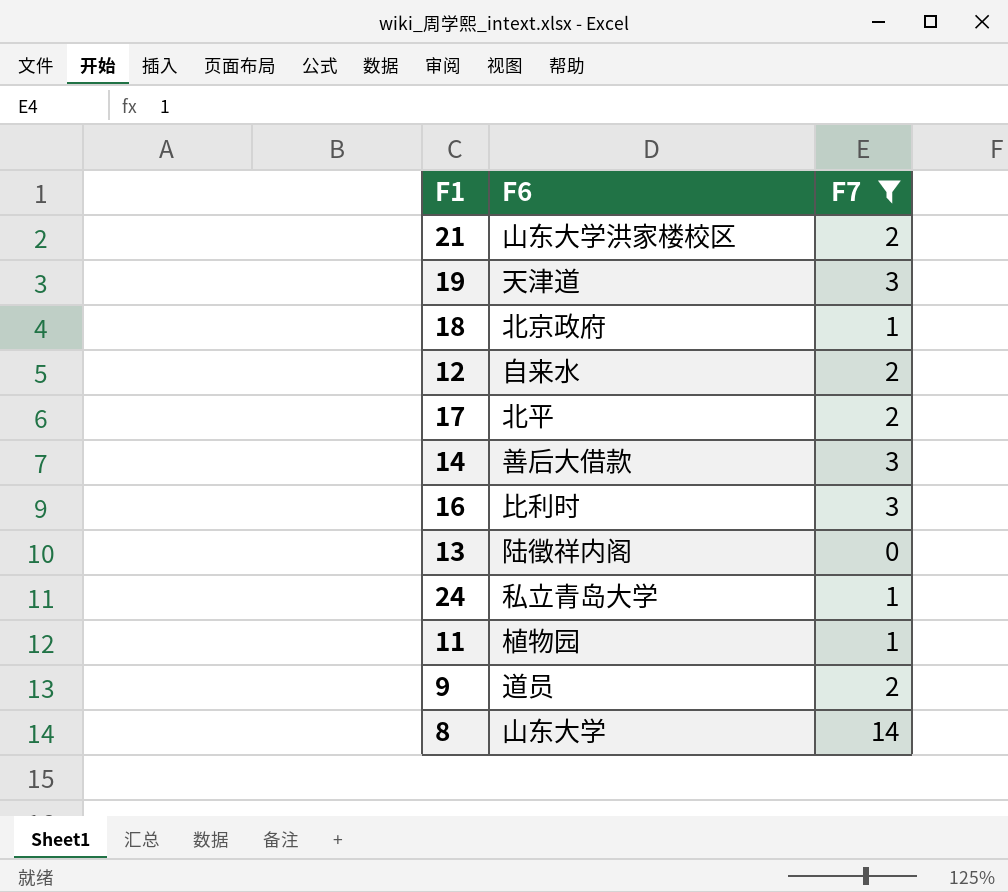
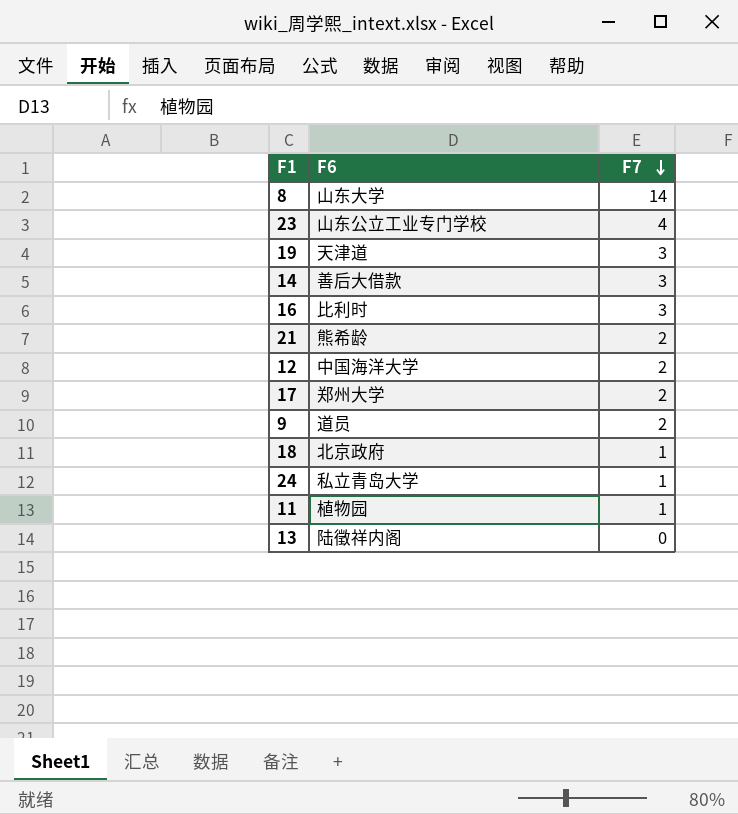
filter: F7 != 4 -> none
row order: none -> F7 descending
21 | F6: 山东大学洪家楼校区 -> 熊希龄
12 | F6: 自来水 -> 中国海洋大学
17 | F6: 北平 -> 郑州大学

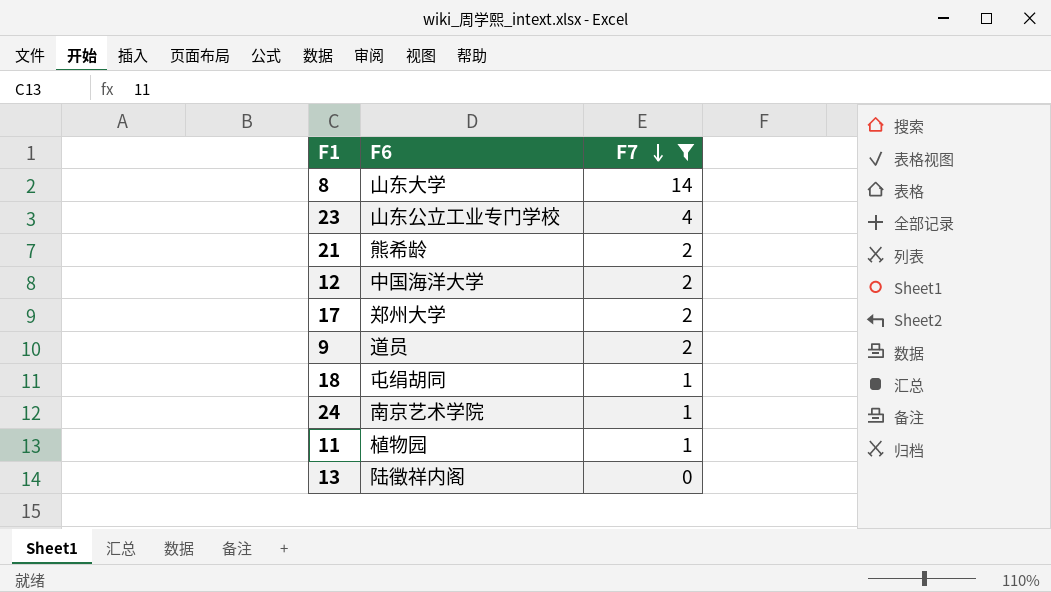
filter: none -> F7 != 3
18 | F6: 北京政府 -> 屯绢胡同
24 | F6: 私立青岛大学 -> 南京艺术学院

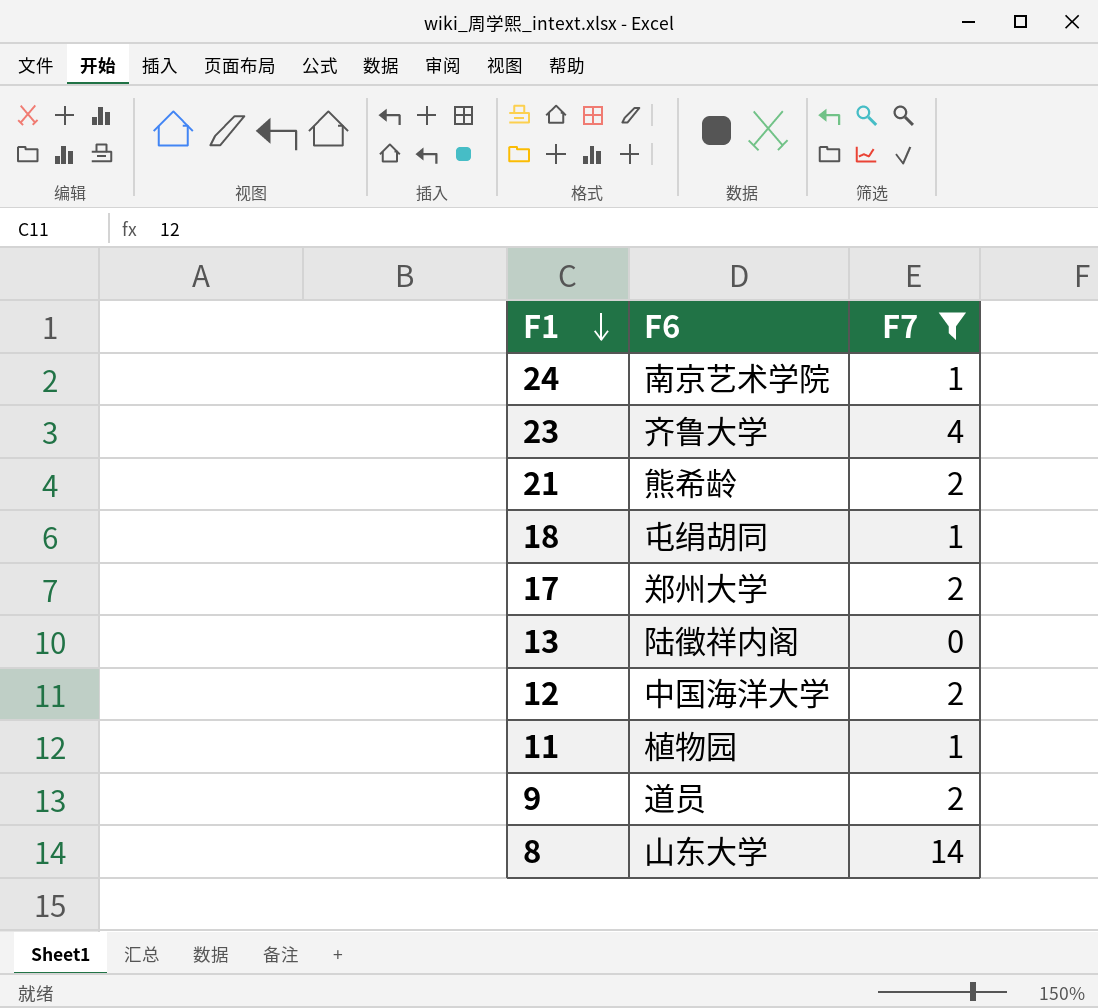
row order: F7 descending -> F1 descending
23 | F6: 山东公立工业专门学校 -> 齐鲁大学

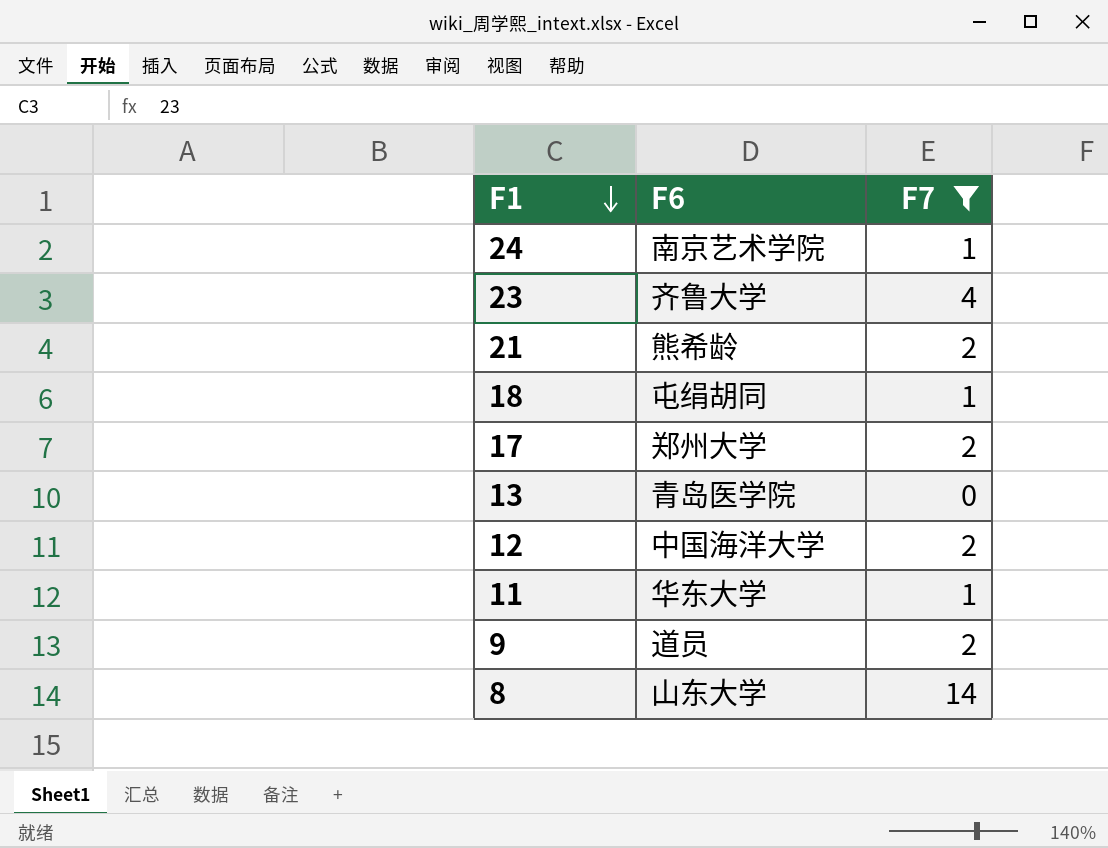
13 | F6: 陆徵祥内阁 -> 青岛医学院
11 | F6: 植物园 -> 华东大学

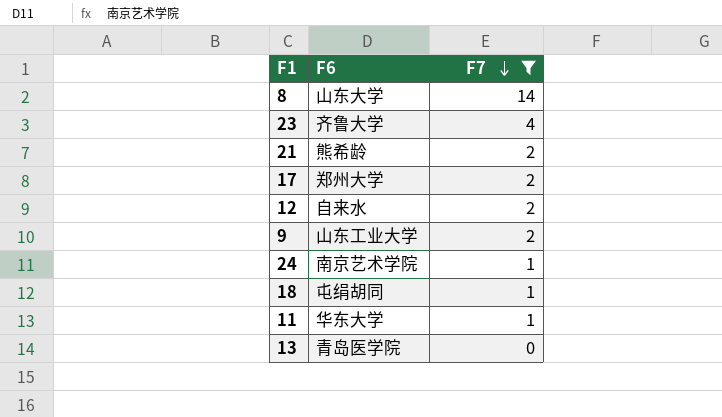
row order: F1 descending -> F7 descending
12 | F6: 中国海洋大学 -> 自来水
9 | F6: 道员 -> 山东工业大学

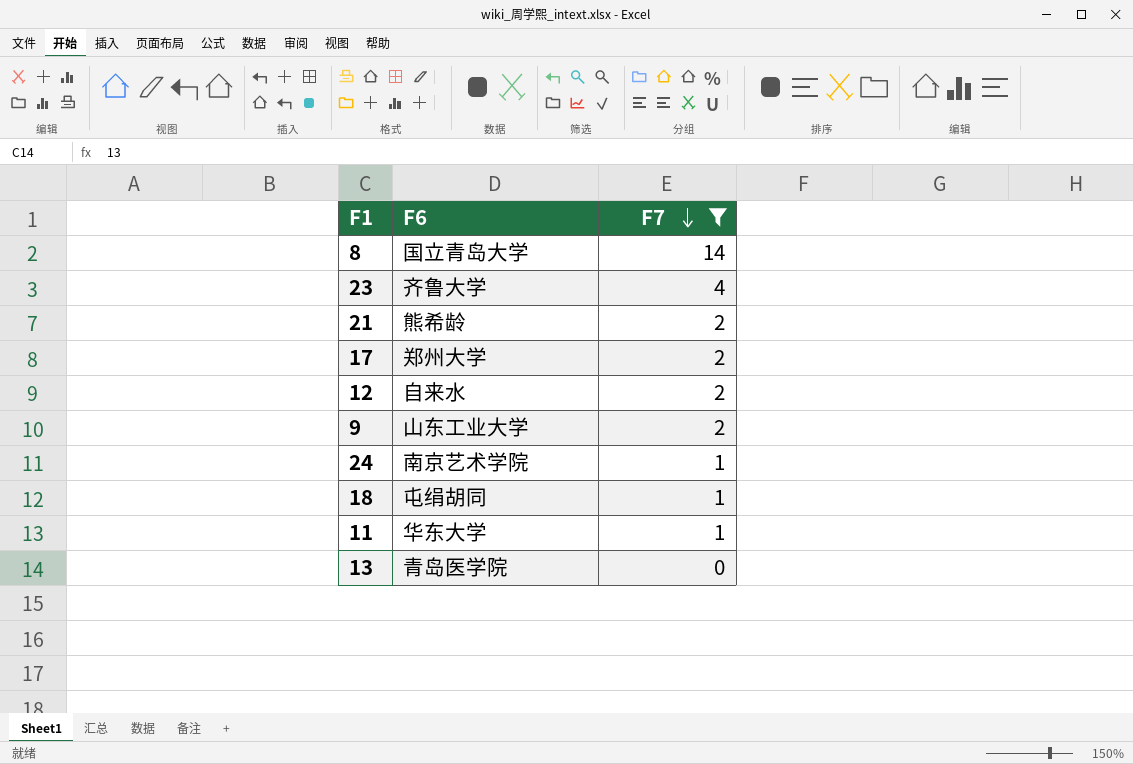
8 | F6: 山东大学 -> 国立青岛大学

